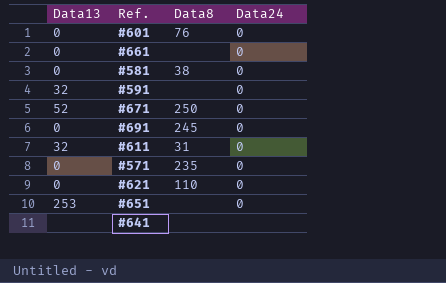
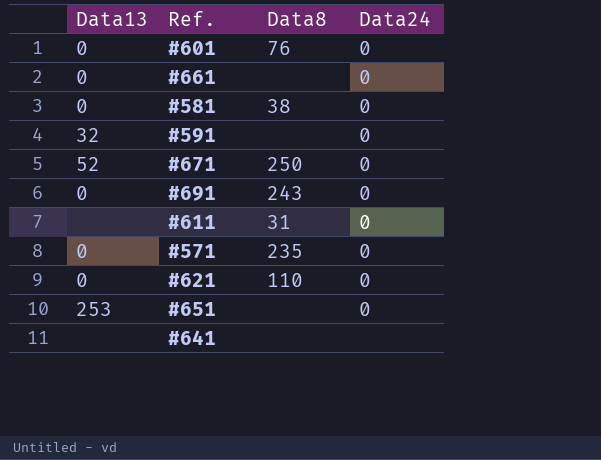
#691 | Data8: 245 -> 243
#611 | Data13: 32 -> none

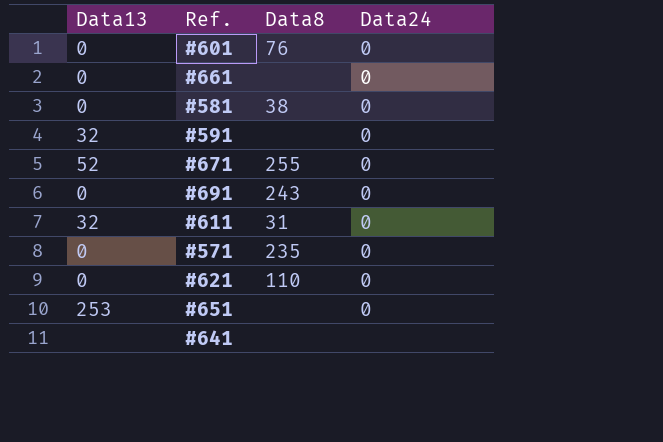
#671 | Data8: 250 -> 255
#611 | Data13: none -> 32

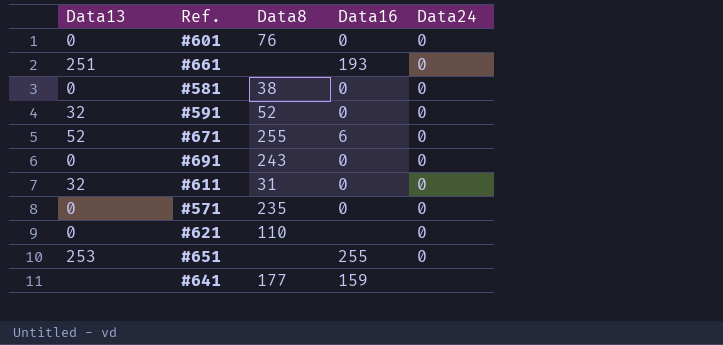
column Data16 | position: none -> 4
#661 | Data13: 0 -> 251
#591 | Data8: none -> 52
#641 | Data8: none -> 177

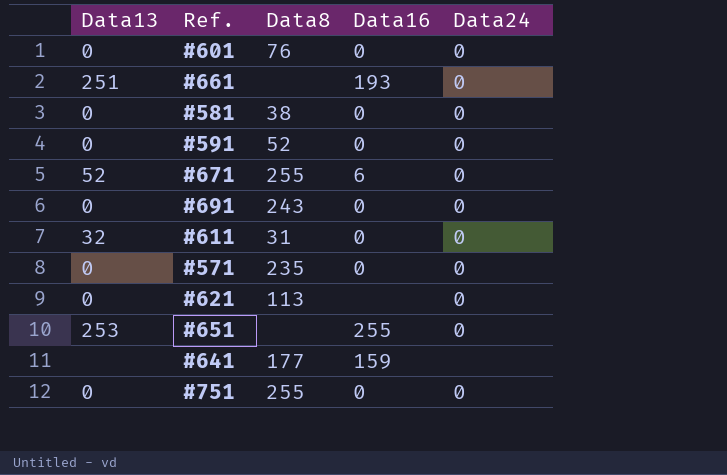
#591 | Data13: 32 -> 0
#621 | Data8: 110 -> 113
row #751: none -> 0 | 255 | 0 | 0

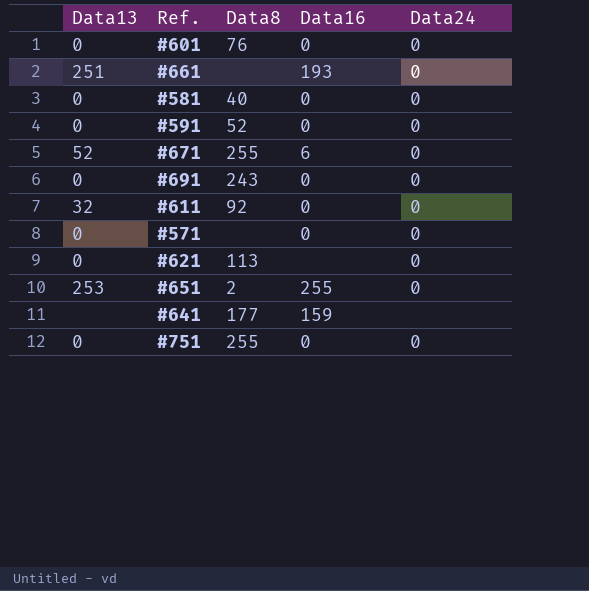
#581 | Data8: 38 -> 40
#611 | Data8: 31 -> 92
#571 | Data8: 235 -> none
#651 | Data8: none -> 2

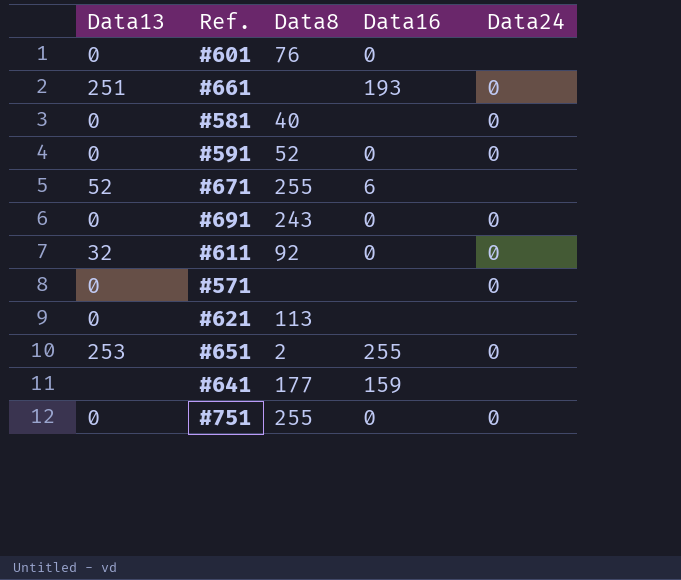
#601 | Data24: 0 -> none
#581 | Data16: 0 -> none
#671 | Data24: 0 -> none
#571 | Data16: 0 -> none
#621 | Data24: 0 -> none

